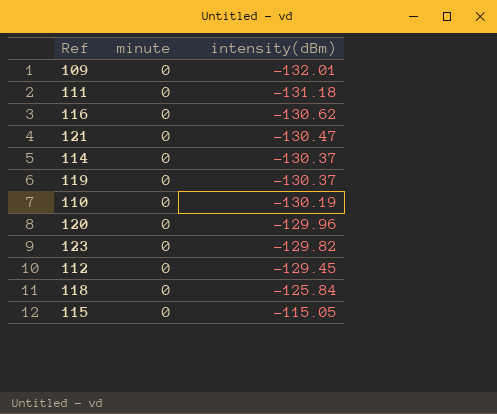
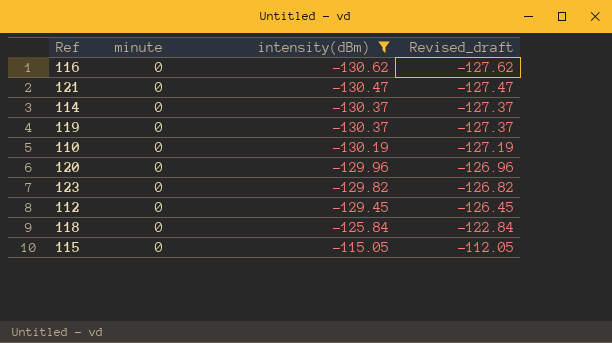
filter: none -> intensity(dBm) >= -130.62
column Revised_draft | formula: none -> [intensity(dBm)] + 3

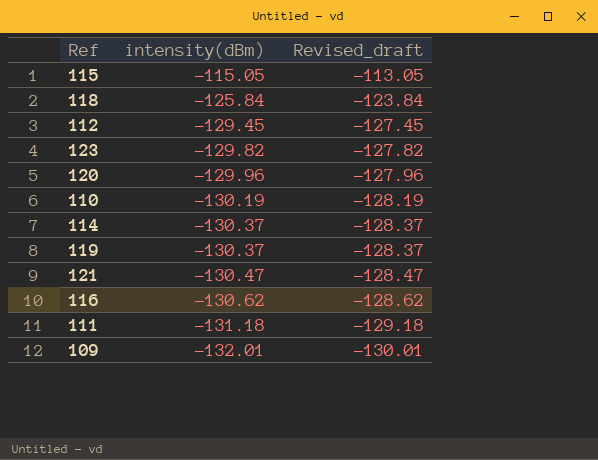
filter: intensity(dBm) >= -130.62 -> none
row order: intensity(dBm) ascending -> intensity(dBm) descending
column minute | position: 2 -> none
column Revised_draft | formula: [intensity(dBm)] + 3 -> [intensity(dBm)] + 2

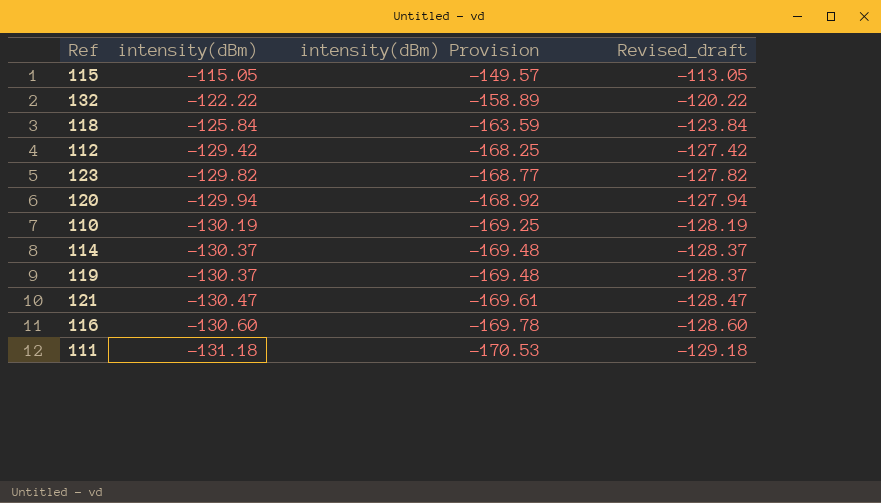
column intensity(dBm) Provision | formula: none -> [intensity(dBm)] * 1.3
row 109: -132.01 | -130.01 -> none
row 132: none -> -122.22 | -158.89 | -120.22
112 | intensity(dBm): -129.45 -> -129.42
112 | Revised_draft: -127.45 -> -127.42
120 | intensity(dBm): -129.96 -> -129.94
120 | Revised_draft: -127.96 -> -127.94
116 | intensity(dBm): -130.62 -> -130.60
116 | Revised_draft: -128.62 -> -128.60

